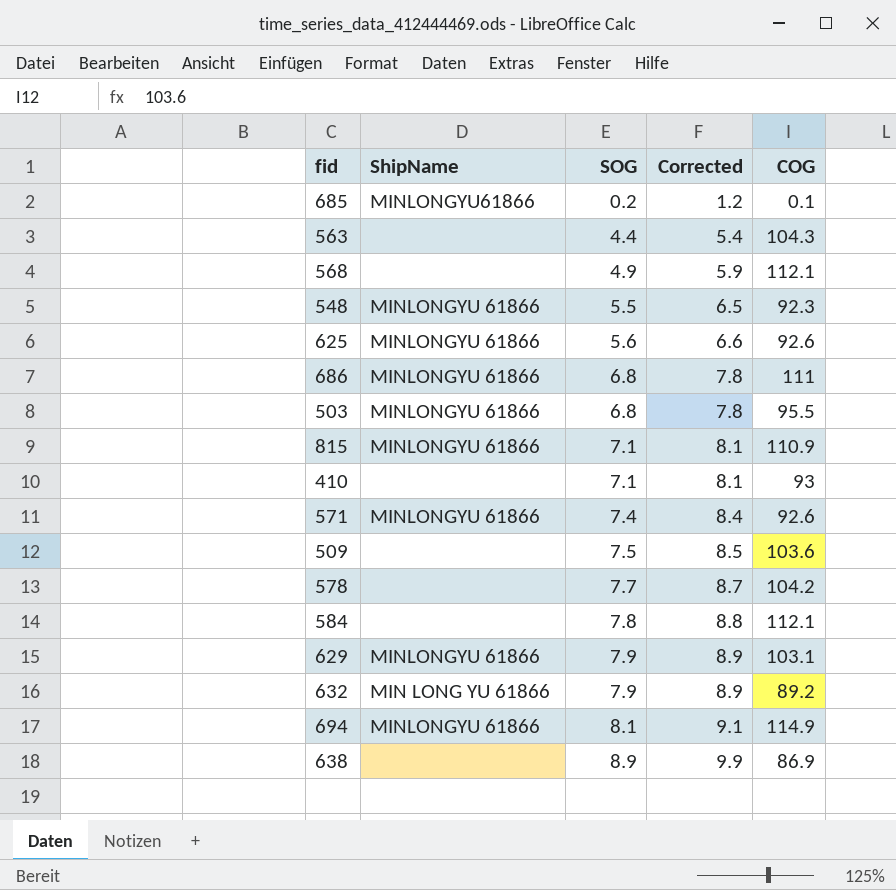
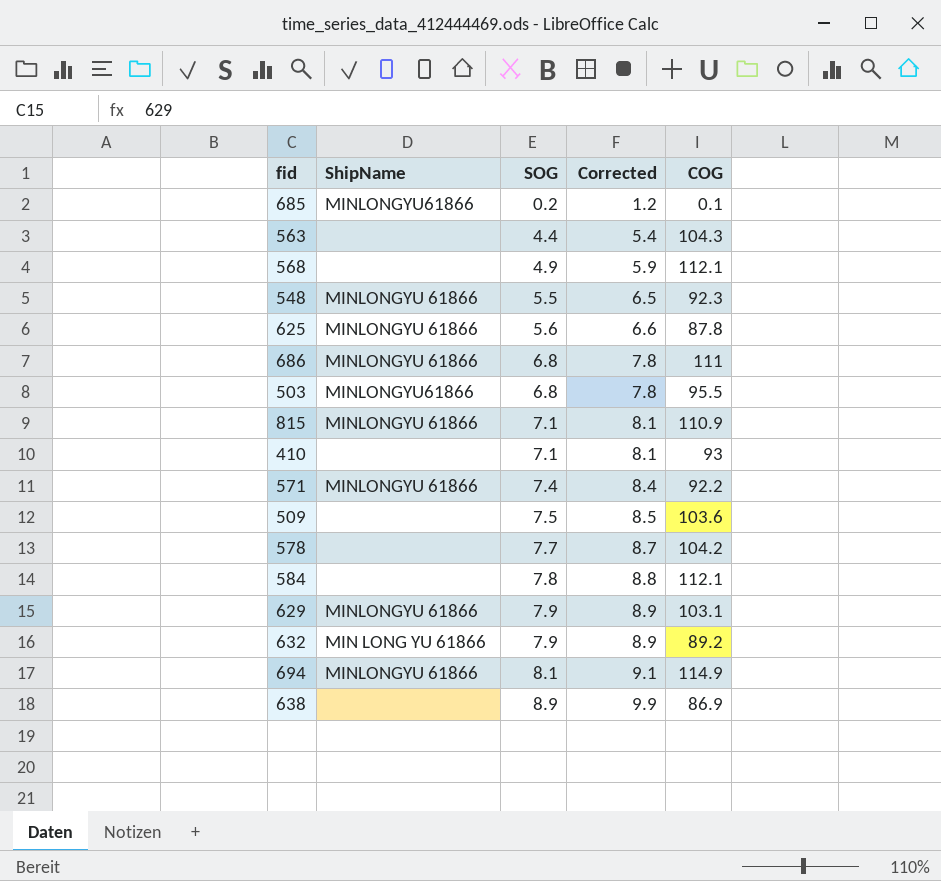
625 | COG: 92.6 -> 87.8
503 | ShipName: MINLONGYU 61866 -> MINLONGYU61866
571 | COG: 92.6 -> 92.2

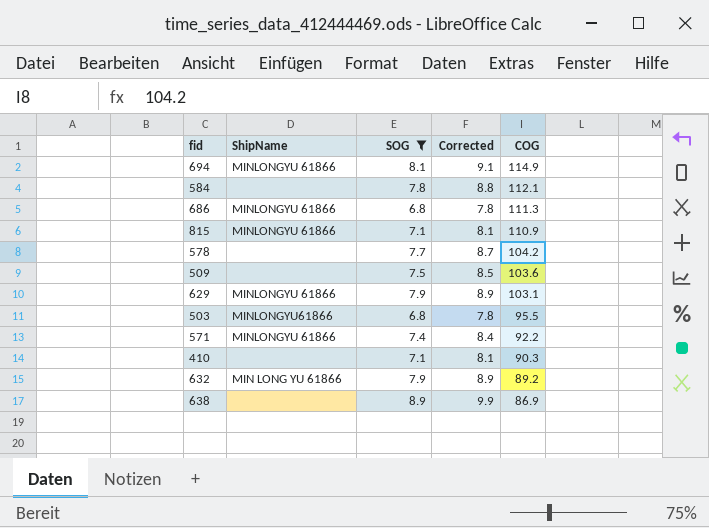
filter: none -> SOG >= 6.8
row order: SOG ascending -> COG descending
686 | COG: 111 -> 111.3
410 | COG: 93 -> 90.3

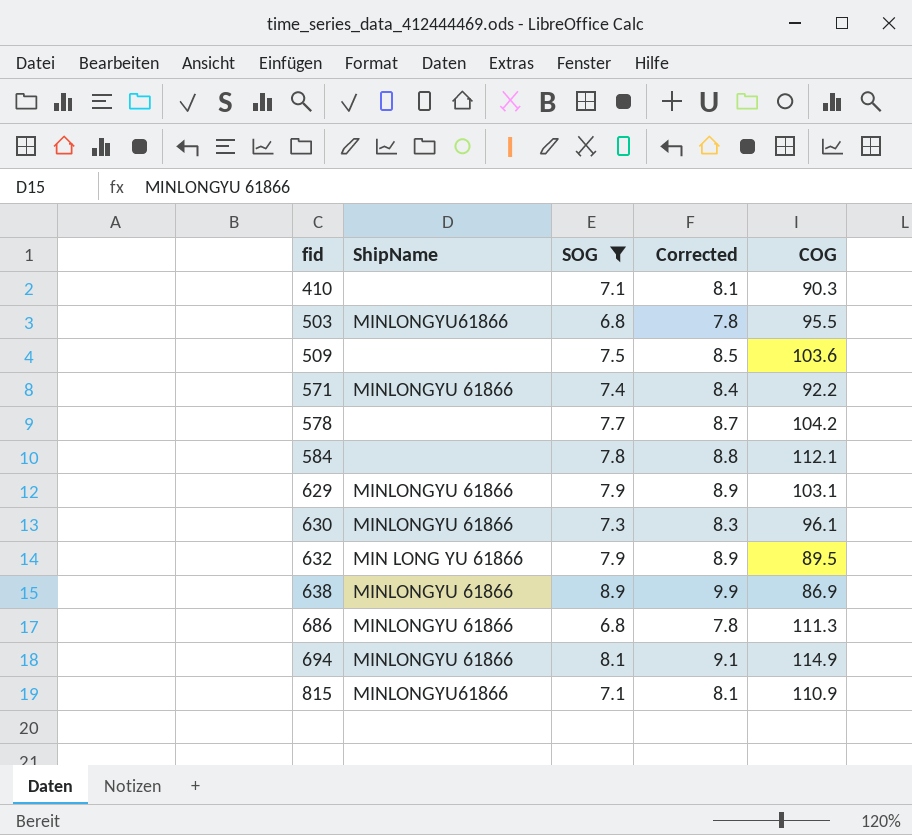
row order: COG descending -> fid ascending
row 630: none -> MINLONGYU 61866 | 7.3 | 8.3 | 96.1
632 | COG: 89.2 -> 89.5
638 | ShipName: none -> MINLONGYU 61866
815 | ShipName: MINLONGYU 61866 -> MINLONGYU61866

